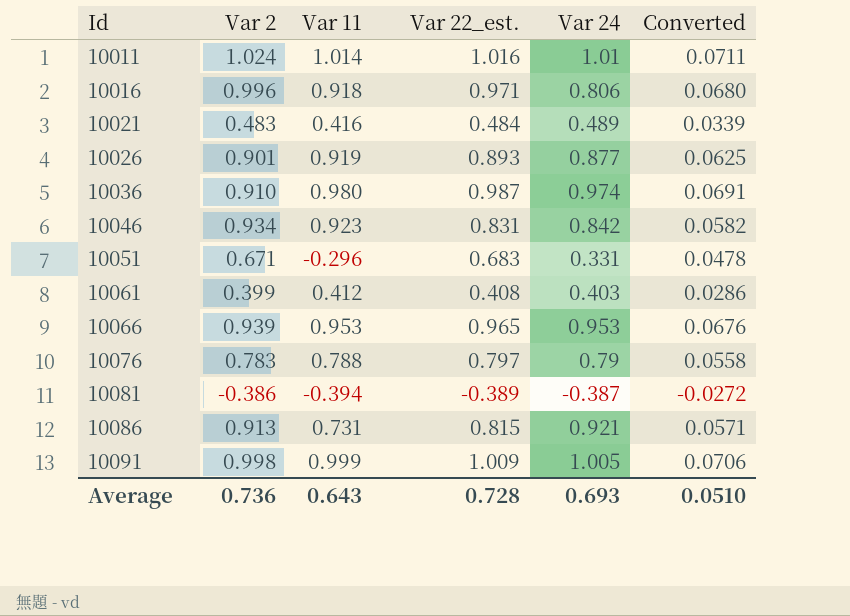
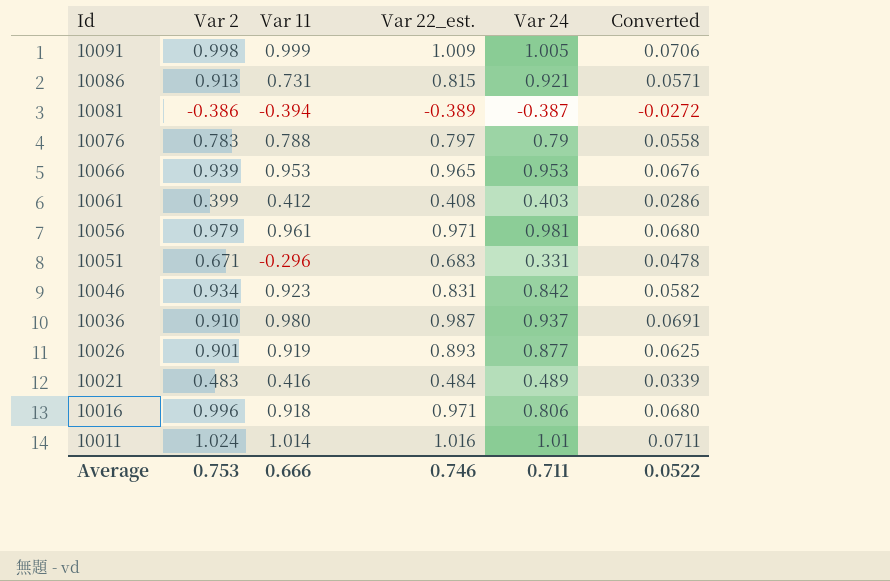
row order: Id ascending -> Id descending
row 10056: none -> 0.979 | 0.961 | 0.971 | 0.981 | 0.0680
10036 | Var 24: 0.974 -> 0.937
Average | Var 2: 0.736 -> 0.753
Average | Var 11: 0.643 -> 0.666
Average | Var 22_est.: 0.728 -> 0.746
Average | Var 24: 0.693 -> 0.711
Average | Converted: 0.0510 -> 0.0522

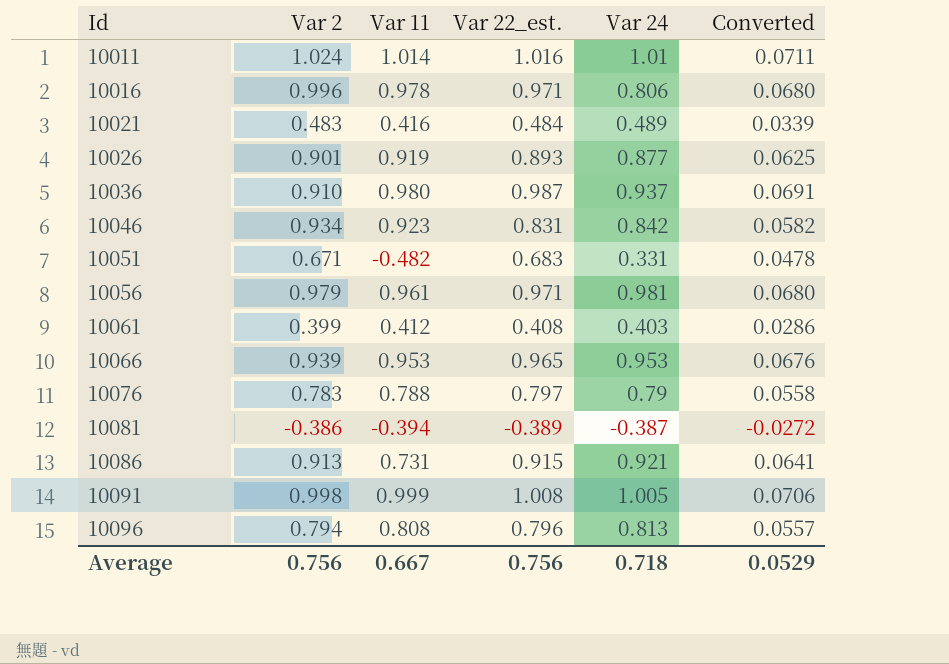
row order: Id descending -> Id ascending
10016 | Var 11: 0.918 -> 0.978
10051 | Var 11: -0.296 -> -0.482
10086 | Var 22_est.: 0.815 -> 0.915
10086 | Converted: 0.0571 -> 0.0641
10091 | Var 22_est.: 1.009 -> 1.008
row 10096: none -> 0.794 | 0.808 | 0.796 | 0.813 | 0.0557
Average | Var 2: 0.753 -> 0.756
Average | Var 11: 0.666 -> 0.667
Average | Var 22_est.: 0.746 -> 0.756
Average | Var 24: 0.711 -> 0.718
Average | Converted: 0.0522 -> 0.0529

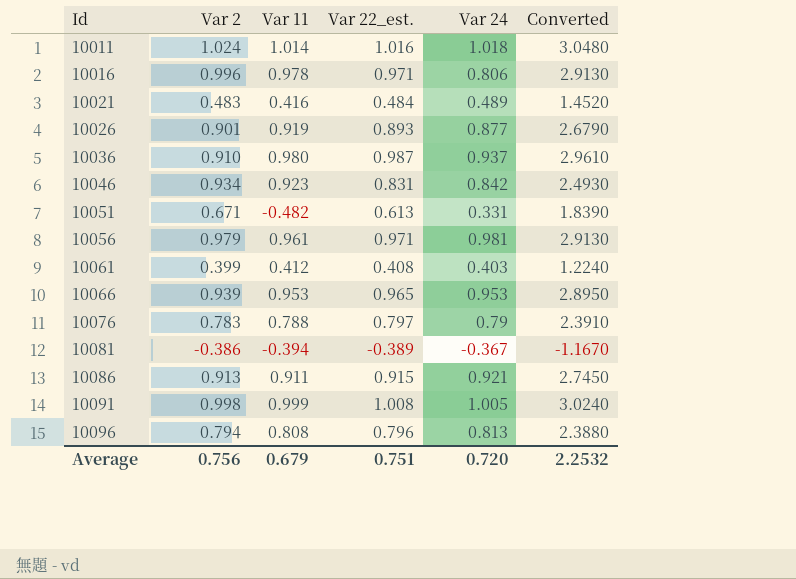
column Converted | formula: [Var 22_est.] * 0.07 -> [Var 22_est.] * 3
10011 | Var 24: 1.01 -> 1.018
10051 | Var 22_est.: 0.683 -> 0.613
10081 | Var 24: -0.387 -> -0.367
10086 | Var 11: 0.731 -> 0.911
Average | Var 11: 0.667 -> 0.679
Average | Var 22_est.: 0.756 -> 0.751
Average | Var 24: 0.718 -> 0.720
Average | Converted: 0.0529 -> 2.2532

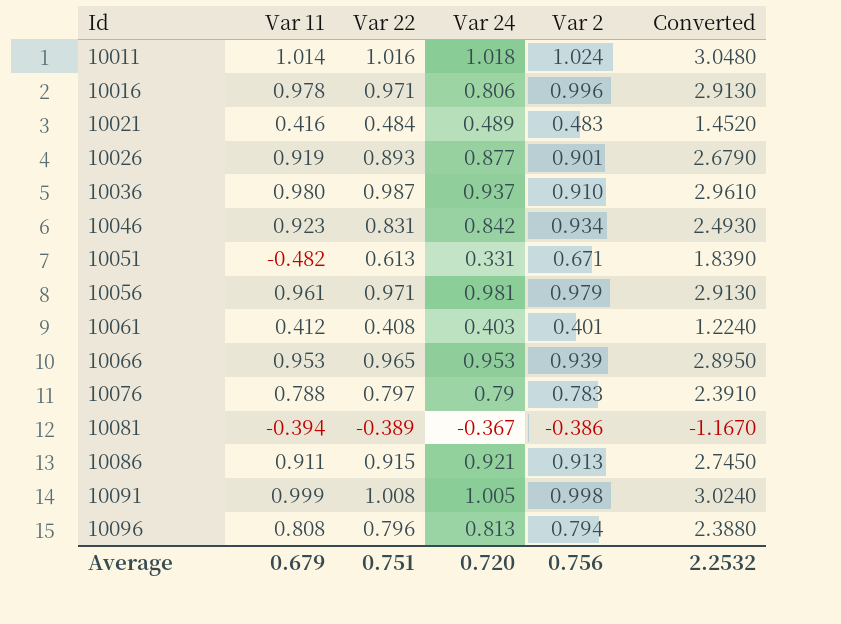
column name: Var 22_est. -> Var 22
column Var 2 | position: 2 -> 5
10061 | Var 2: 0.399 -> 0.401

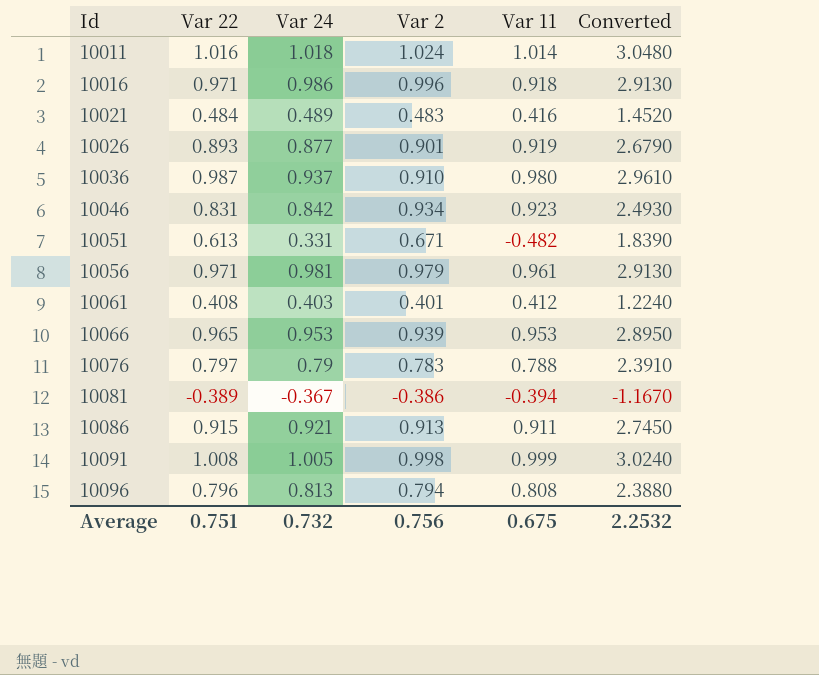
column Var 11 | position: 2 -> 5
10016 | Var 24: 0.806 -> 0.986
10016 | Var 11: 0.978 -> 0.918
Average | Var 24: 0.720 -> 0.732
Average | Var 11: 0.679 -> 0.675

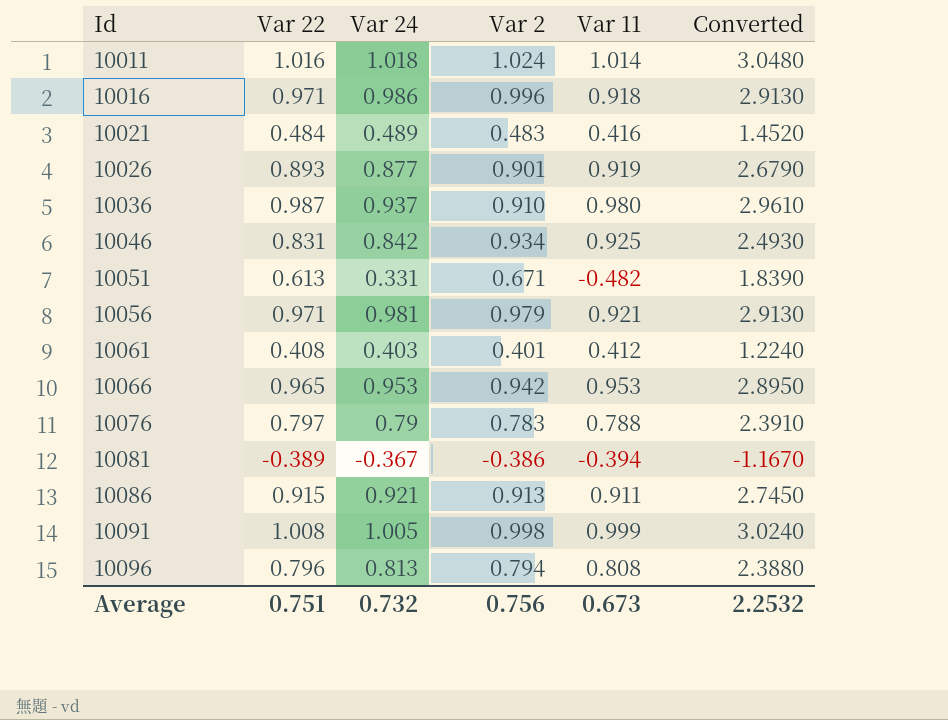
10046 | Var 11: 0.923 -> 0.925
10056 | Var 11: 0.961 -> 0.921
10066 | Var 2: 0.939 -> 0.942
Average | Var 11: 0.675 -> 0.673

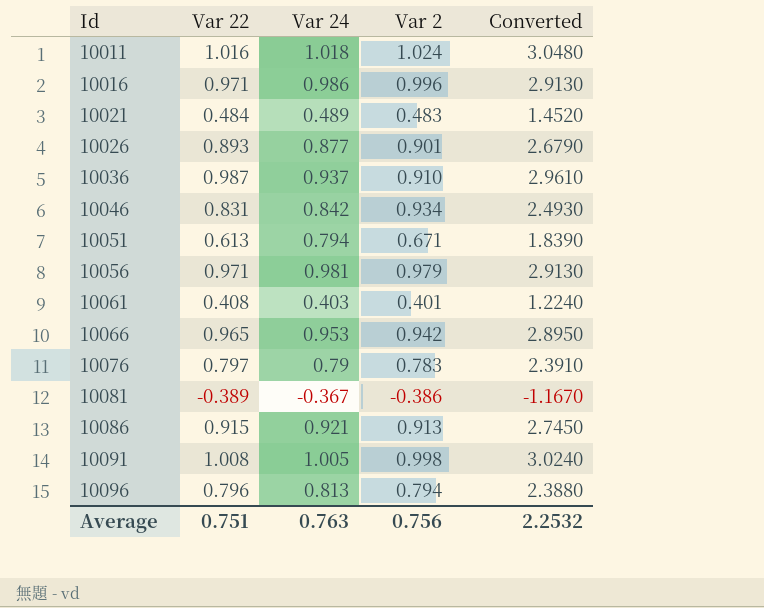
column Var 11 | position: 5 -> none
10051 | Var 24: 0.331 -> 0.794
Average | Var 24: 0.732 -> 0.763

